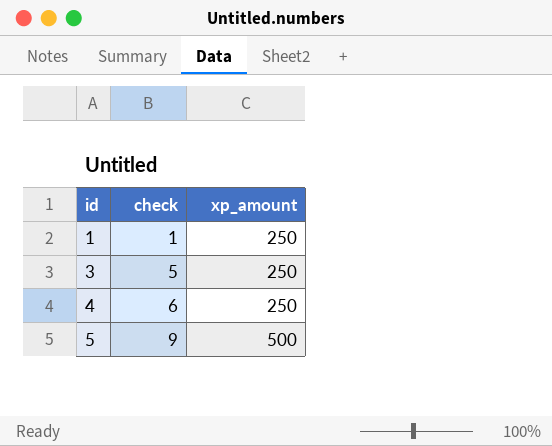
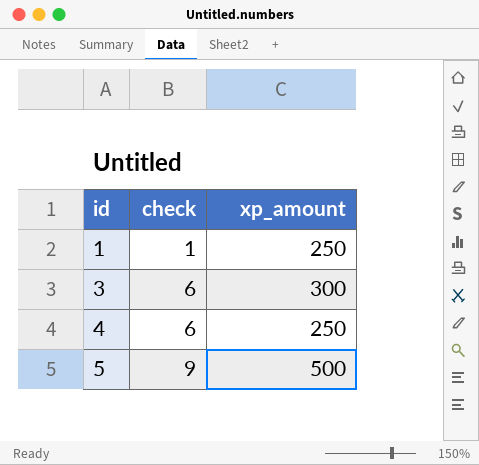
3 | check: 5 -> 6
3 | xp_amount: 250 -> 300

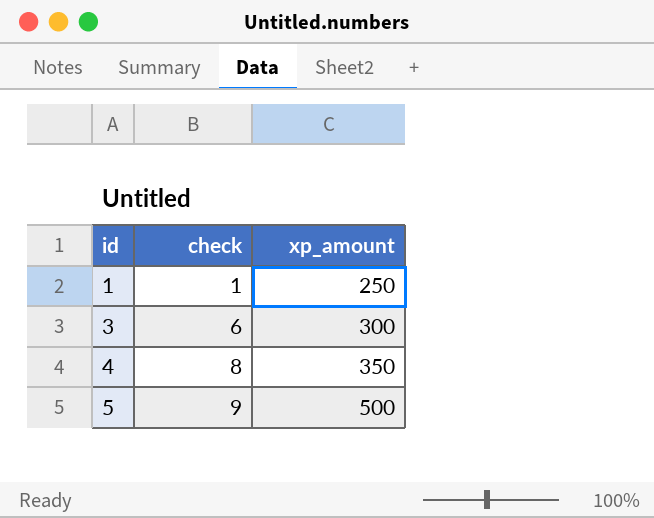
4 | check: 6 -> 8
4 | xp_amount: 250 -> 350

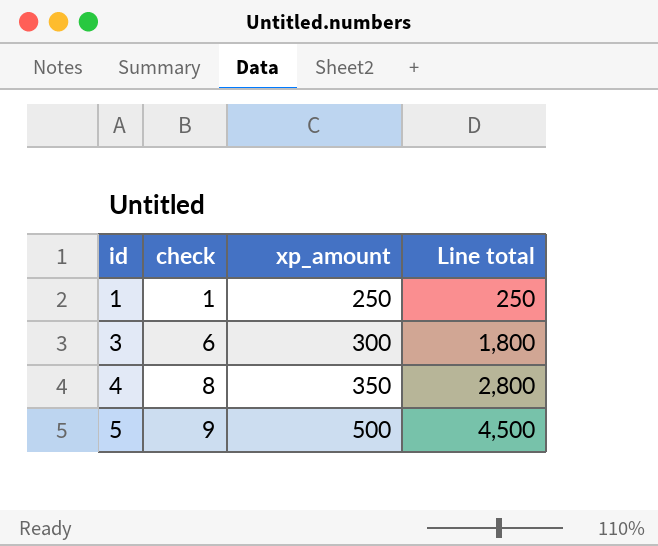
column Line total | formula: none -> [check] * [xp_amount]

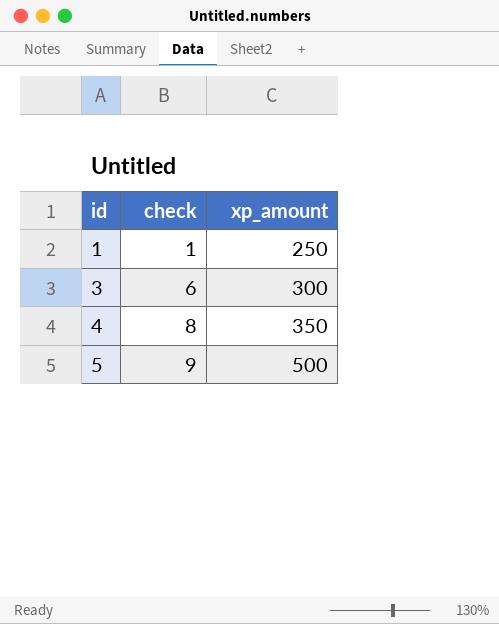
column Line total | formula: [check] * [xp_amount] -> none

